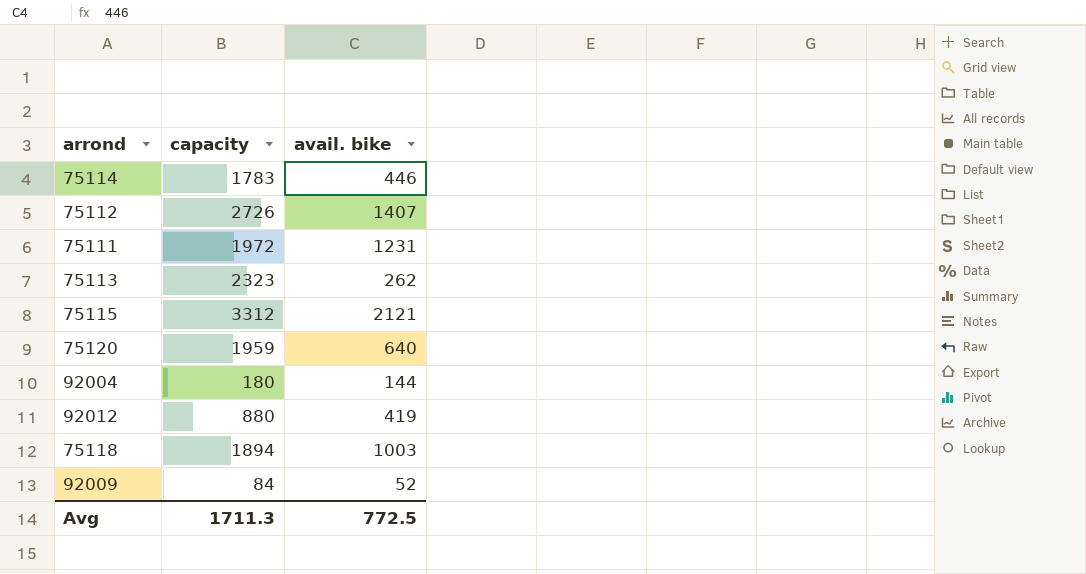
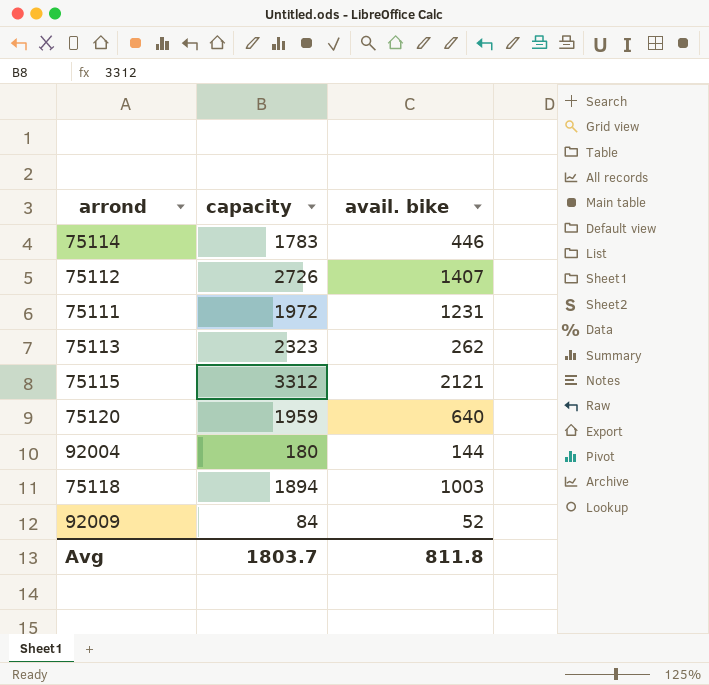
row 92012: 880 | 419 -> none
Avg | capacity: 1711.3 -> 1803.7
Avg | avail. bike: 772.5 -> 811.8

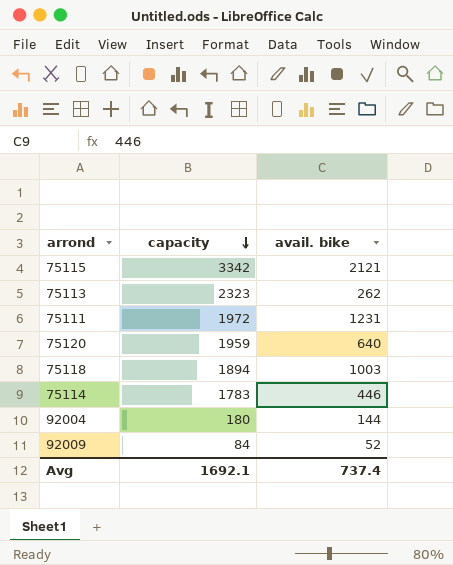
row order: none -> capacity descending
row 75112: 2726 | 1407 -> none
75115 | capacity: 3312 -> 3342
Avg | capacity: 1803.7 -> 1692.1
Avg | avail. bike: 811.8 -> 737.4

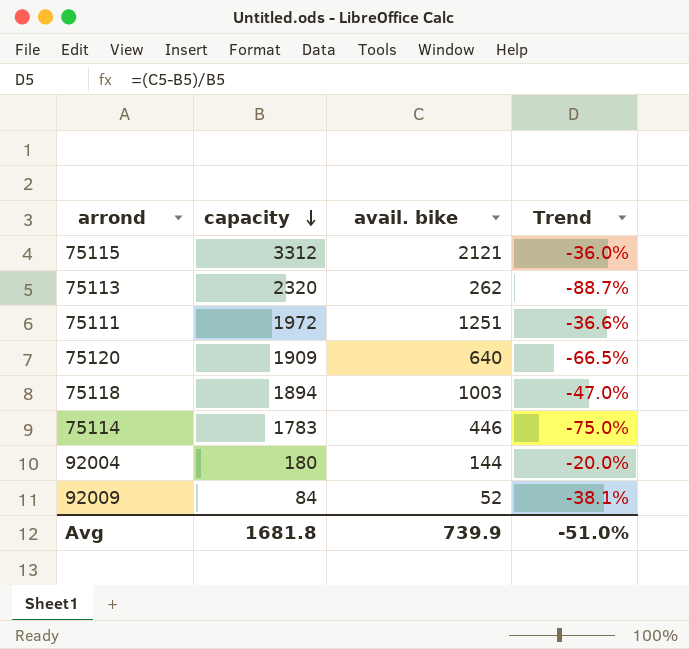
column Trend | formula: none -> ([avail. bike] - [capacity]) / [capacity]
75115 | capacity: 3342 -> 3312
75113 | capacity: 2323 -> 2320
75111 | avail. bike: 1231 -> 1251
75120 | capacity: 1959 -> 1909
Avg | capacity: 1692.1 -> 1681.8
Avg | avail. bike: 737.4 -> 739.9

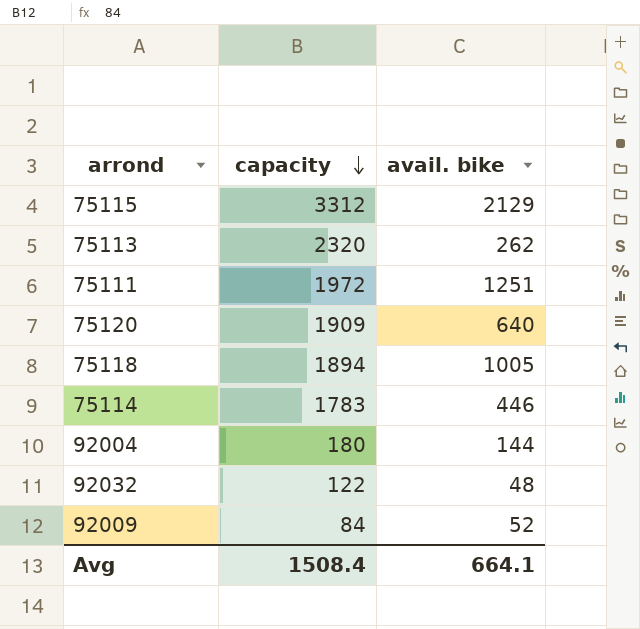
column Trend | formula: ([avail. bike] - [capacity]) / [capacity] -> none
75115 | avail. bike: 2121 -> 2129
75118 | avail. bike: 1003 -> 1005
row 92032: none -> 122 | 48
Avg | capacity: 1681.8 -> 1508.4
Avg | avail. bike: 739.9 -> 664.1

